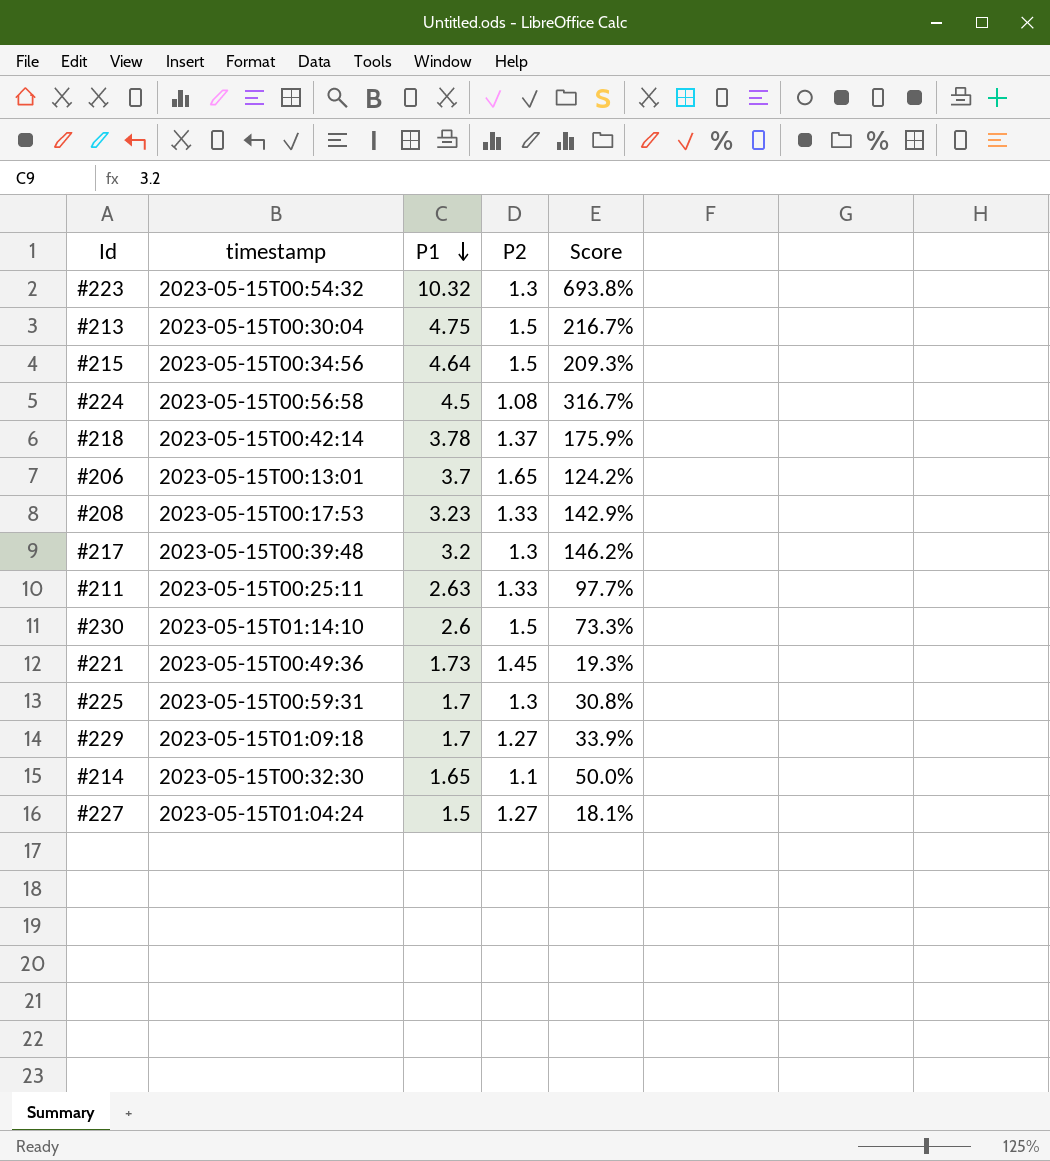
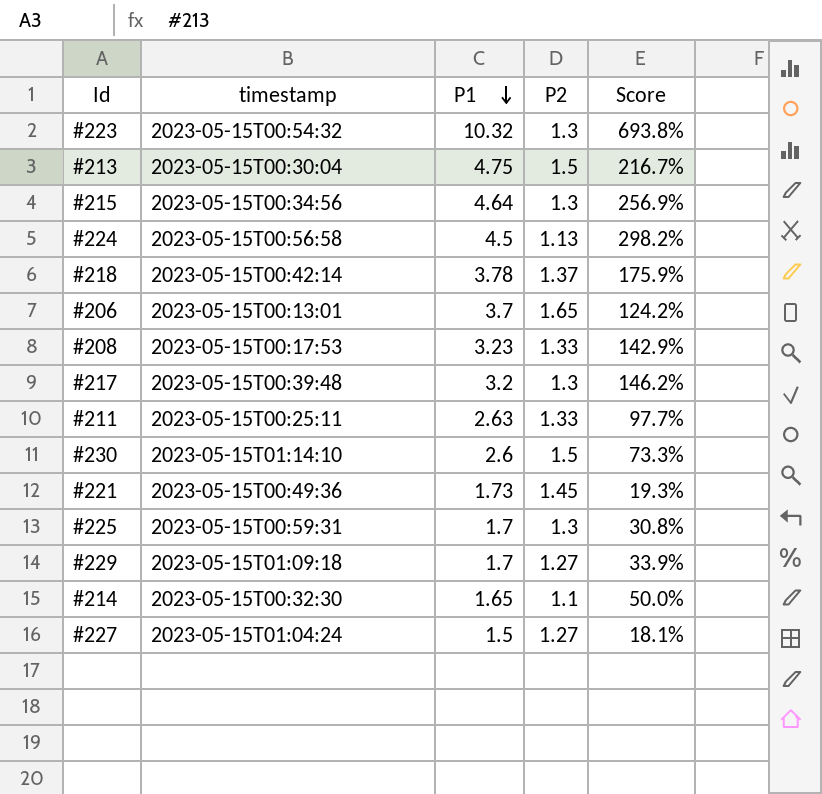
#215 | P2: 1.5 -> 1.3
#215 | Score: 209.3% -> 256.9%
#224 | P2: 1.08 -> 1.13
#224 | Score: 316.7% -> 298.2%

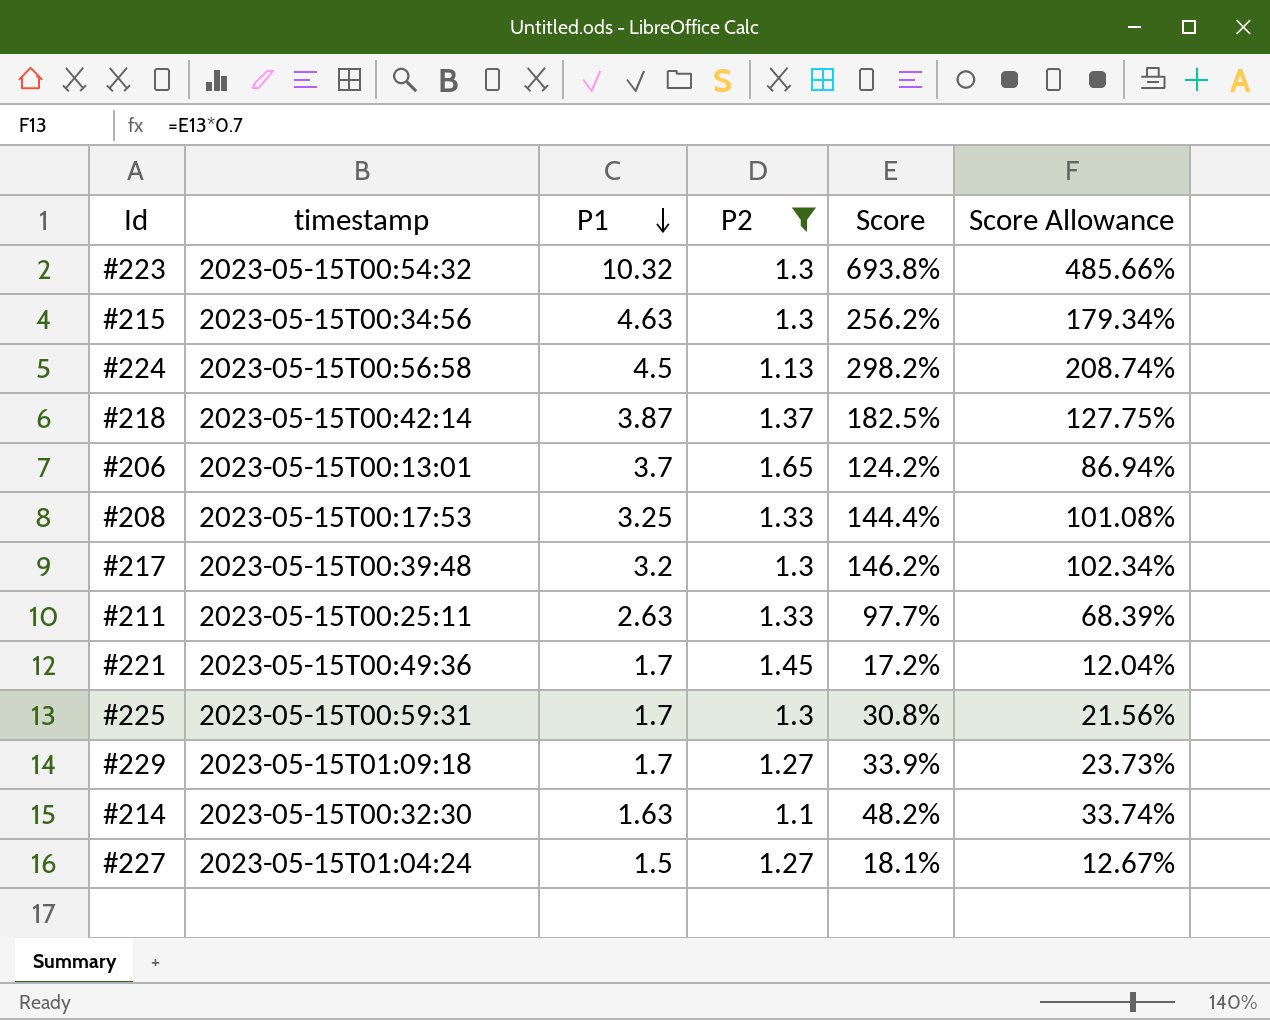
filter: none -> P2 != 1.5
column Score Allowance | formula: none -> [Score] * 0.7
#215 | P1: 4.64 -> 4.63
#215 | Score: 256.9% -> 256.2%
#218 | P1: 3.78 -> 3.87
#218 | Score: 175.9% -> 182.5%
#208 | P1: 3.23 -> 3.25
#208 | Score: 142.9% -> 144.4%
#221 | P1: 1.73 -> 1.7
#221 | Score: 19.3% -> 17.2%
#214 | P1: 1.65 -> 1.63
#214 | Score: 50.0% -> 48.2%

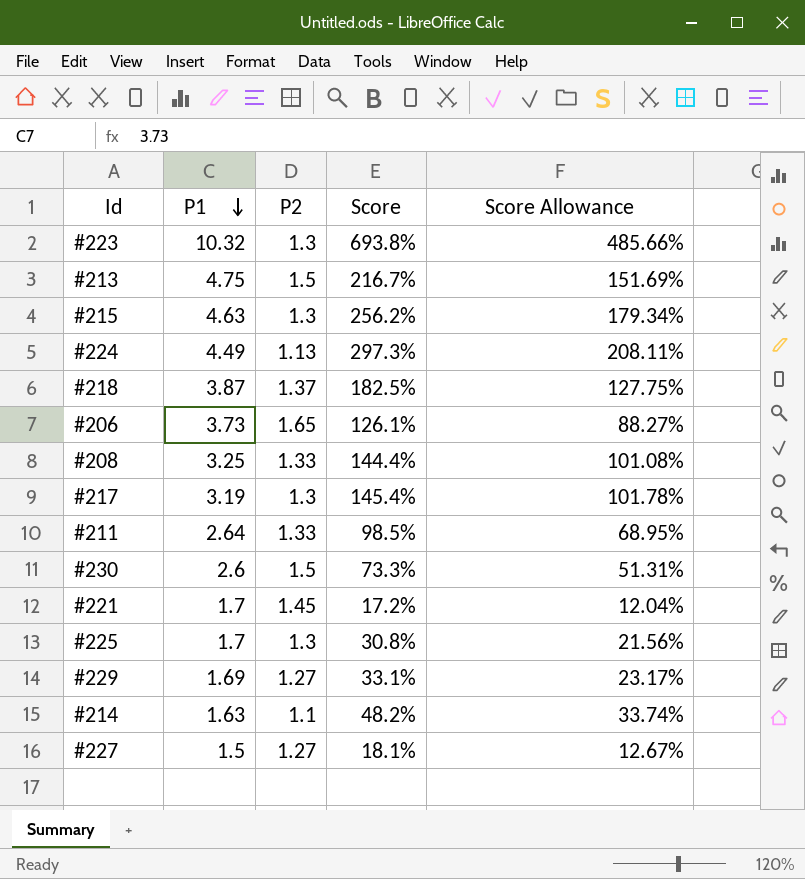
filter: P2 != 1.5 -> none
column timestamp | position: 2 -> none
#224 | P1: 4.5 -> 4.49
#224 | Score: 298.2% -> 297.3%
#224 | Score Allowance: 208.74% -> 208.11%
#206 | P1: 3.7 -> 3.73
#206 | Score: 124.2% -> 126.1%
#206 | Score Allowance: 86.94% -> 88.27%
#217 | P1: 3.2 -> 3.19
#217 | Score: 146.2% -> 145.4%
#217 | Score Allowance: 102.34% -> 101.78%
#211 | P1: 2.63 -> 2.64
#211 | Score: 97.7% -> 98.5%
#211 | Score Allowance: 68.39% -> 68.95%
#229 | P1: 1.7 -> 1.69
#229 | Score: 33.9% -> 33.1%
#229 | Score Allowance: 23.73% -> 23.17%

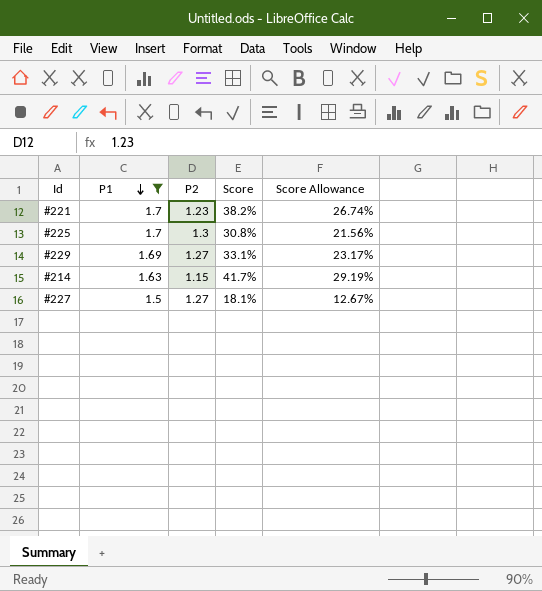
filter: none -> P1 <= 1.7
#221 | P2: 1.45 -> 1.23
#221 | Score: 17.2% -> 38.2%
#221 | Score Allowance: 12.04% -> 26.74%
#214 | P2: 1.1 -> 1.15
#214 | Score: 48.2% -> 41.7%
#214 | Score Allowance: 33.74% -> 29.19%

